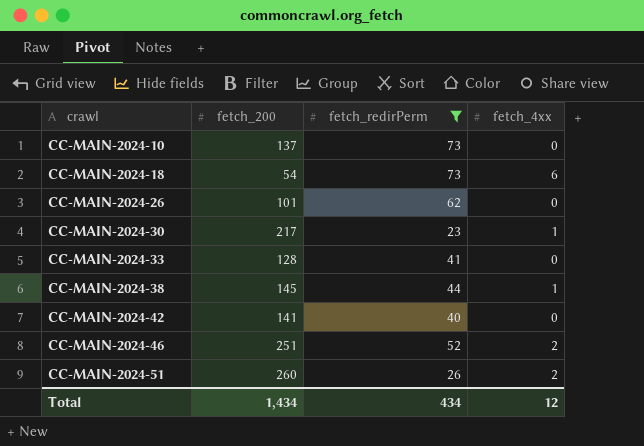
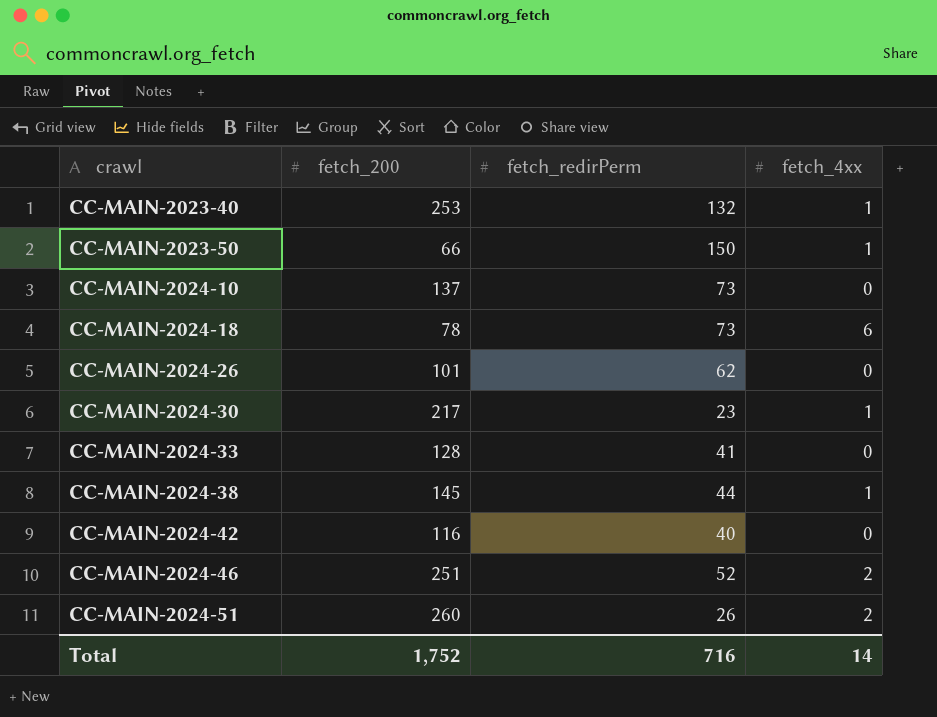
filter: fetch_redirPerm <= 73 -> none
CC-MAIN-2024-18 | fetch_200: 54 -> 78
CC-MAIN-2024-42 | fetch_200: 141 -> 116
Total | fetch_200: 1,434 -> 1,752
Total | fetch_redirPerm: 434 -> 716
Total | fetch_4xx: 12 -> 14

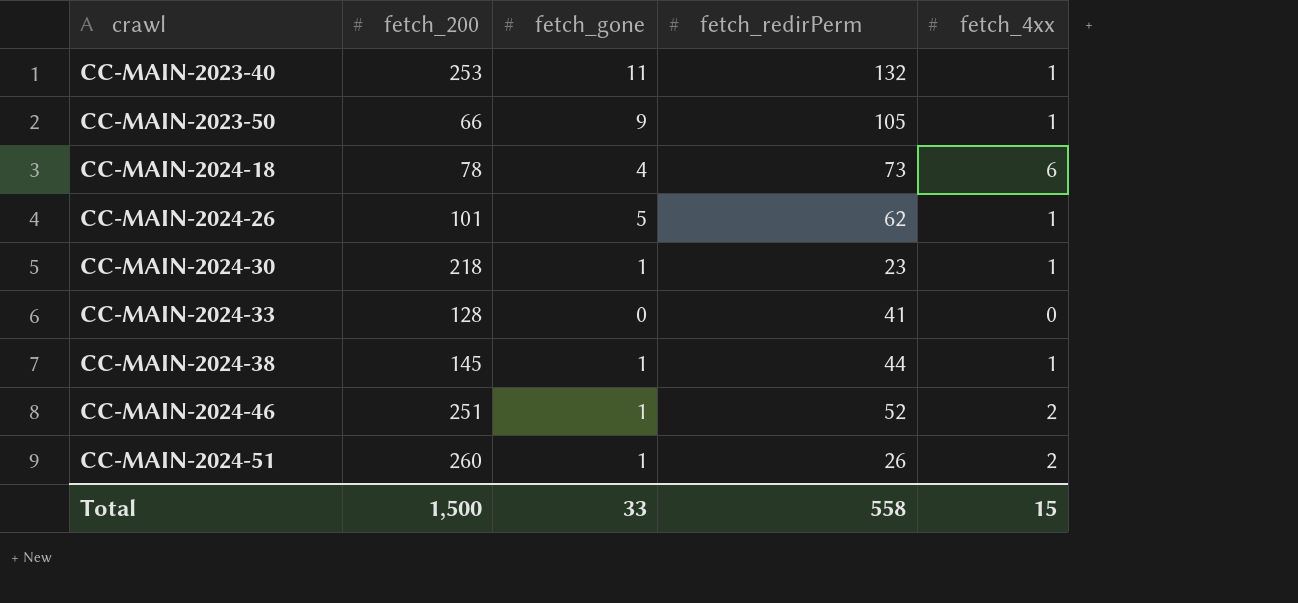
column fetch_gone | position: none -> 3
row CC-MAIN-2024-10: 137 | 73 | 0 -> none
row CC-MAIN-2024-42: 116 | 40 | 0 -> none
CC-MAIN-2023-50 | fetch_redirPerm: 150 -> 105
CC-MAIN-2024-26 | fetch_4xx: 0 -> 1
CC-MAIN-2024-30 | fetch_200: 217 -> 218
Total | fetch_200: 1,752 -> 1,500
Total | fetch_redirPerm: 716 -> 558
Total | fetch_4xx: 14 -> 15

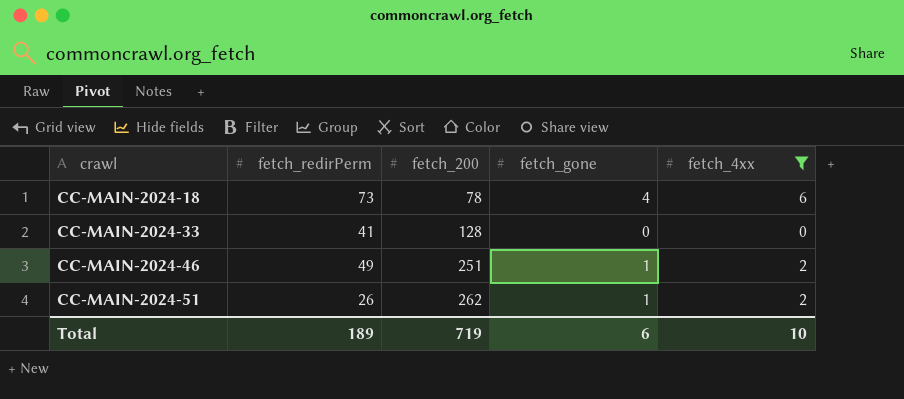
filter: none -> fetch_4xx != 1
column fetch_redirPerm | position: 4 -> 2
CC-MAIN-2024-46 | fetch_redirPerm: 52 -> 49
CC-MAIN-2024-51 | fetch_200: 260 -> 262
Total | fetch_redirPerm: 558 -> 189
Total | fetch_200: 1,500 -> 719
Total | fetch_gone: 33 -> 6
Total | fetch_4xx: 15 -> 10

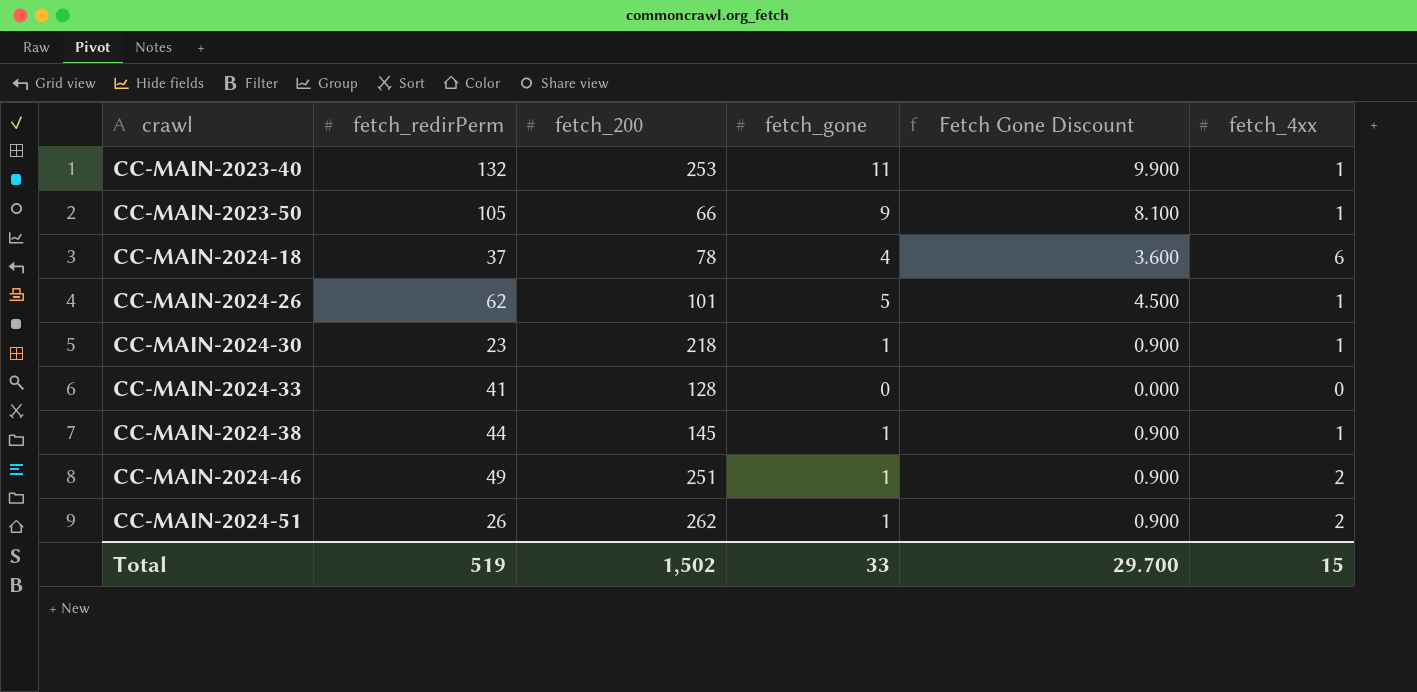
filter: fetch_4xx != 1 -> none
column Fetch Gone Discount | formula: none -> [fetch_gone] * 0.9
CC-MAIN-2024-18 | fetch_redirPerm: 73 -> 37
Total | fetch_redirPerm: 189 -> 519
Total | fetch_200: 719 -> 1,502
Total | fetch_gone: 6 -> 33
Total | fetch_4xx: 10 -> 15

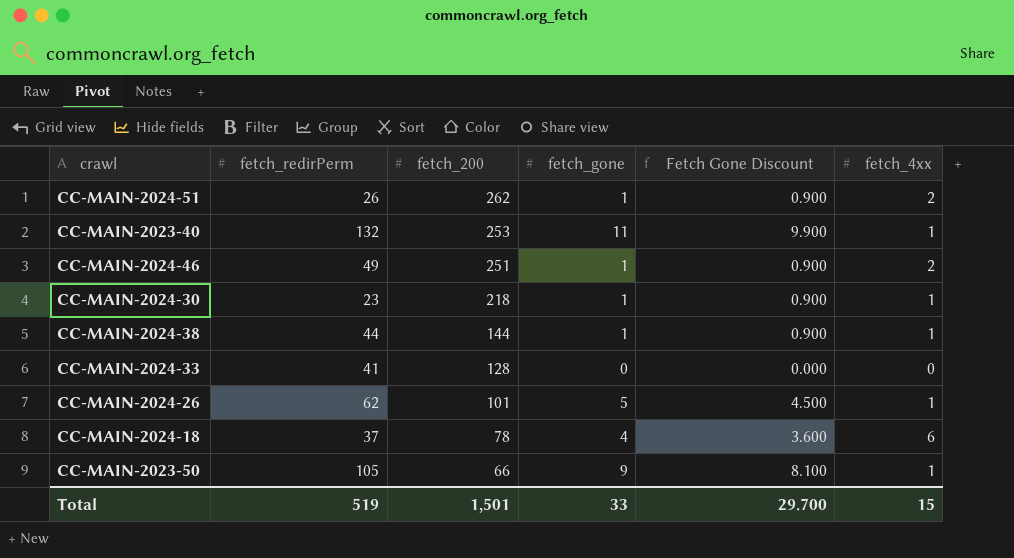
row order: crawl ascending -> fetch_200 descending
CC-MAIN-2024-38 | fetch_200: 145 -> 144
Total | fetch_200: 1,502 -> 1,501

